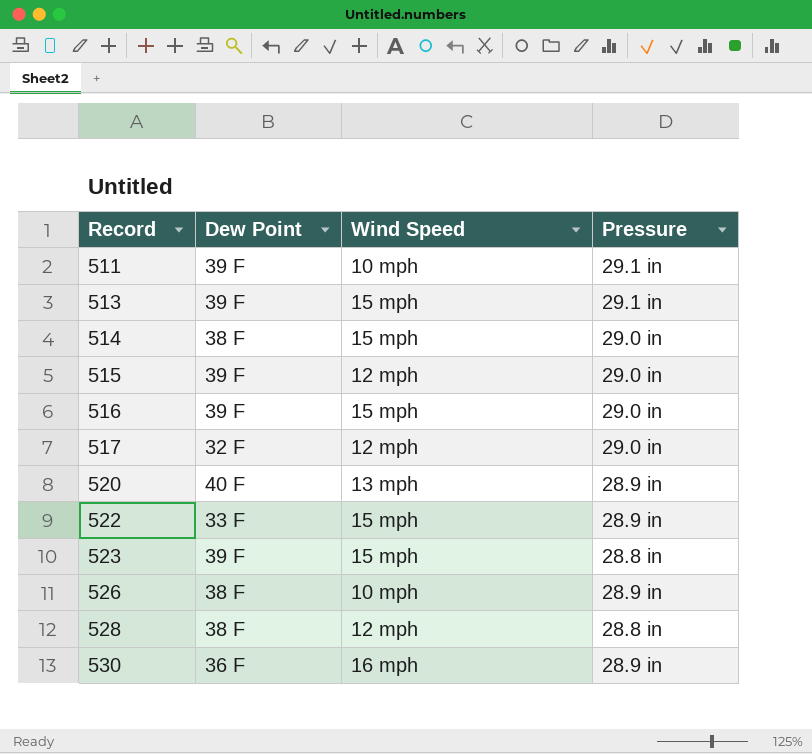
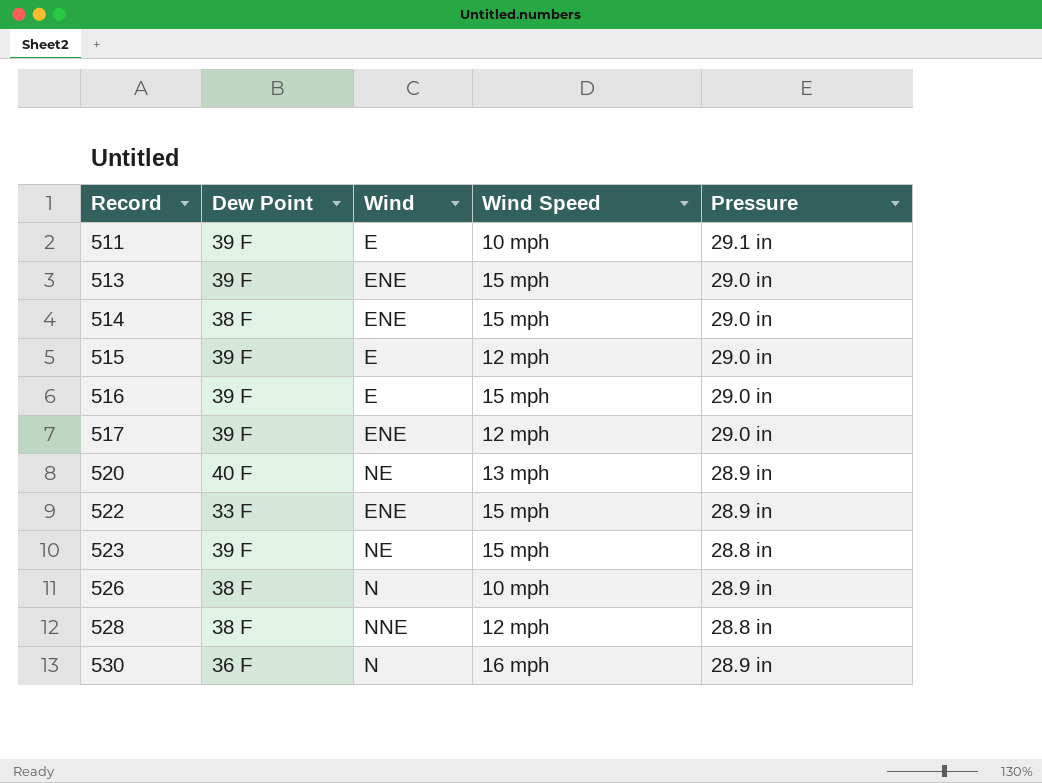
column Wind | position: none -> 3
513 | Pressure: 29.1 in -> 29.0 in
517 | Dew Point: 32 F -> 39 F

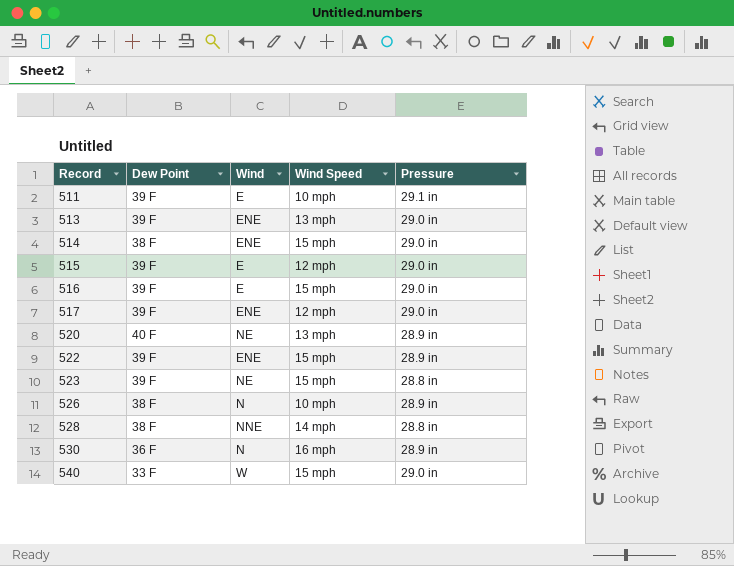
513 | Wind Speed: 15 mph -> 13 mph
522 | Dew Point: 33 F -> 39 F
528 | Wind Speed: 12 mph -> 14 mph
row 540: none -> 33 F | W | 15 mph | 29.0 in

